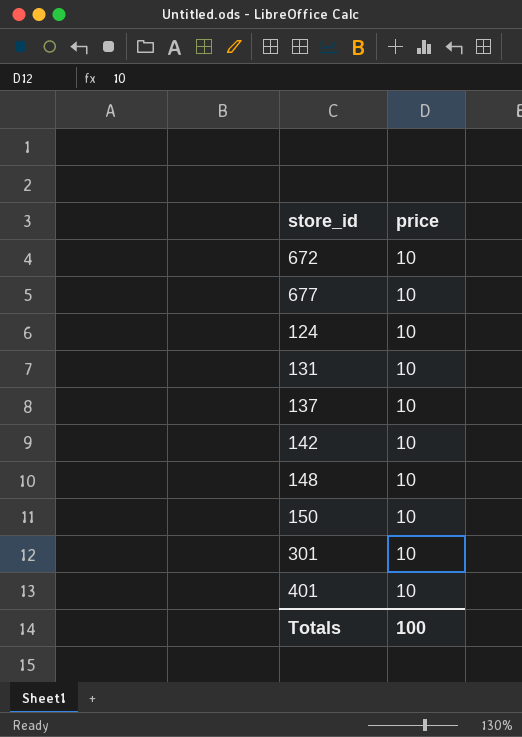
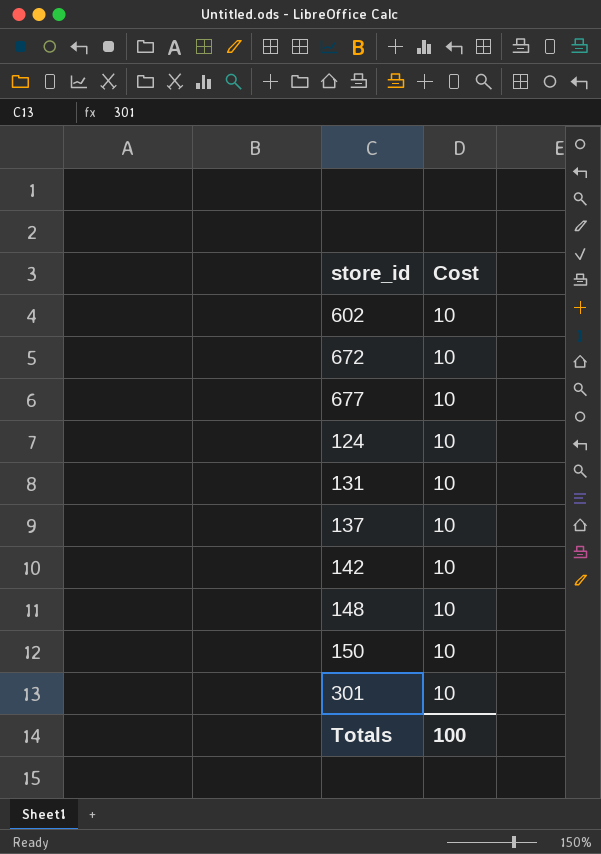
column name: price -> Cost
row 401: 10 -> none
row 602: none -> 10

